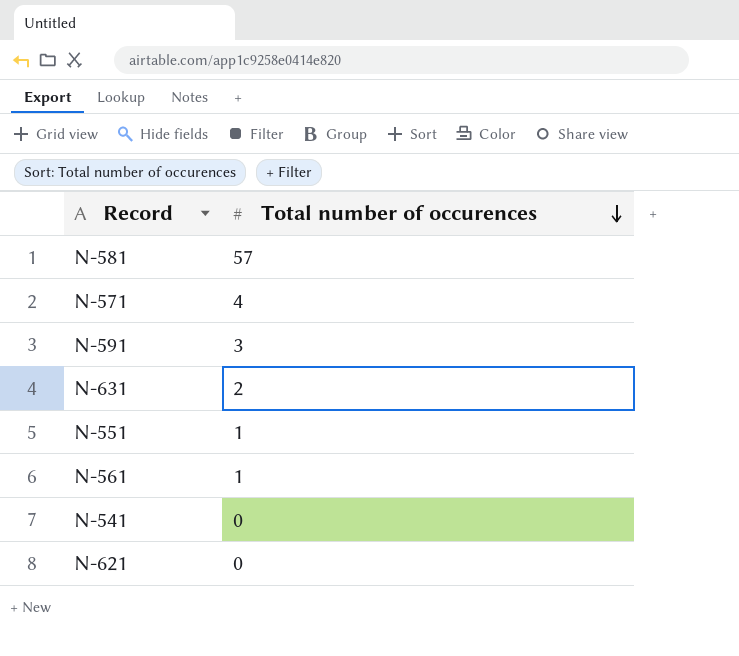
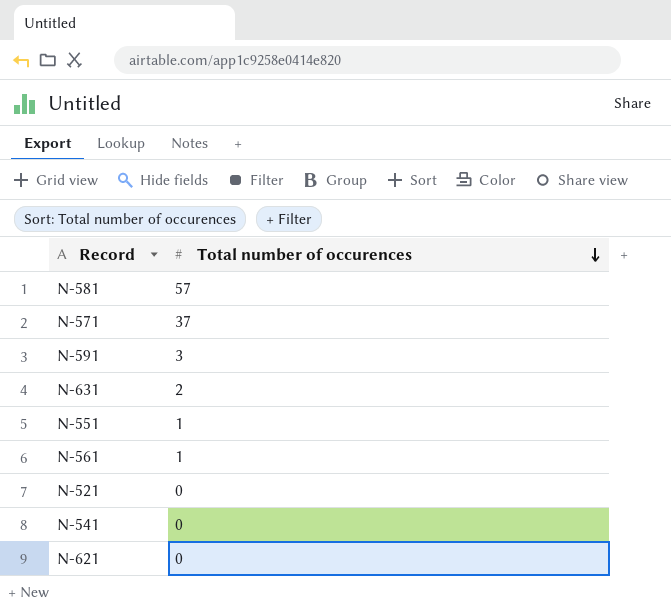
N-571 | Total number of occurences: 4 -> 37
row N-521: none -> 0

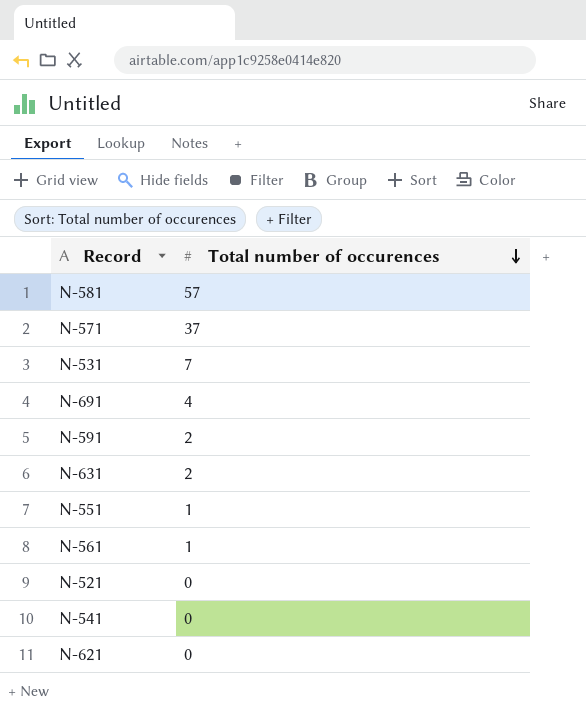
row N-531: none -> 7
row N-691: none -> 4
N-591 | Total number of occurences: 3 -> 2

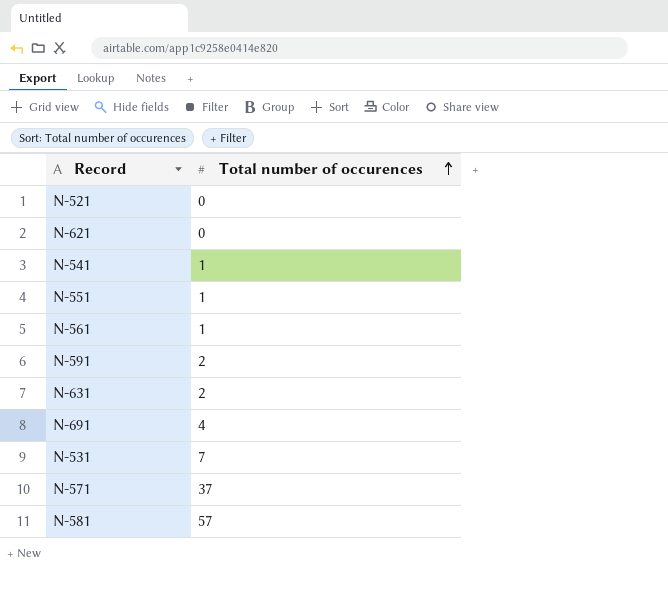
row order: Total number of occurences descending -> Total number of occurences ascending
N-541 | Total number of occurences: 0 -> 1

